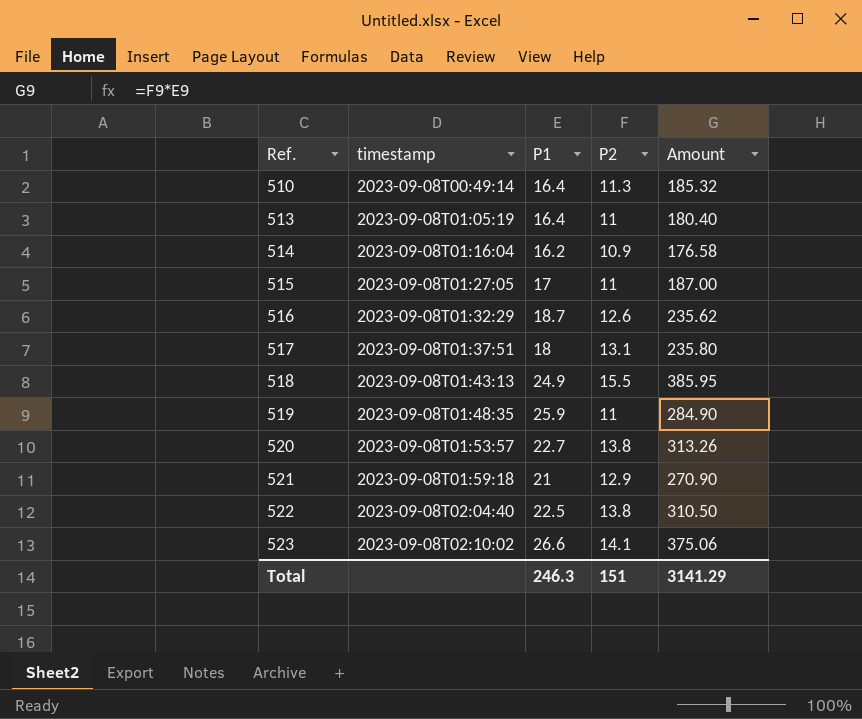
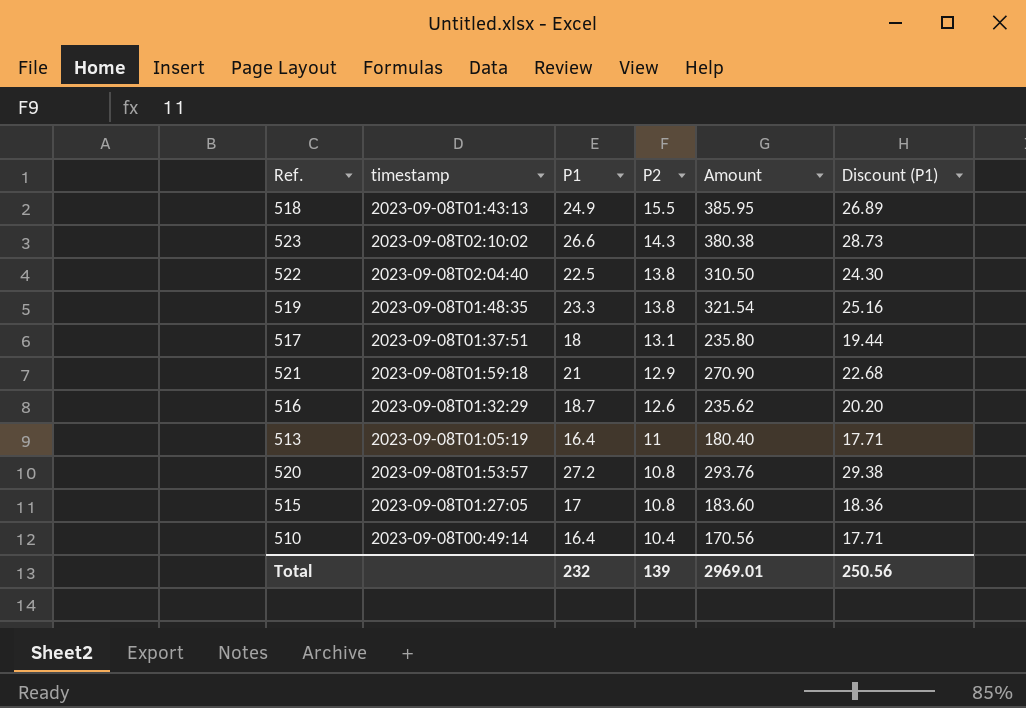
row order: Ref. ascending -> P2 descending
column Discount (P1) | formula: none -> [P1] * 1.08
row 514: 2023-09-08T01:16:04 | 16.2 | 10.9 | 176.58 -> none
523 | P2: 14.1 -> 14.3
523 | Amount: 375.06 -> 380.38
519 | P1: 25.9 -> 23.3
519 | P2: 11 -> 13.8
519 | Amount: 284.90 -> 321.54
520 | P1: 22.7 -> 27.2
520 | P2: 13.8 -> 10.8
520 | Amount: 313.26 -> 293.76
515 | P2: 11 -> 10.8
515 | Amount: 187.00 -> 183.60
510 | P2: 11.3 -> 10.4
510 | Amount: 185.32 -> 170.56
Total | P1: 246.3 -> 232
Total | P2: 151 -> 139
Total | Amount: 3141.29 -> 2969.01

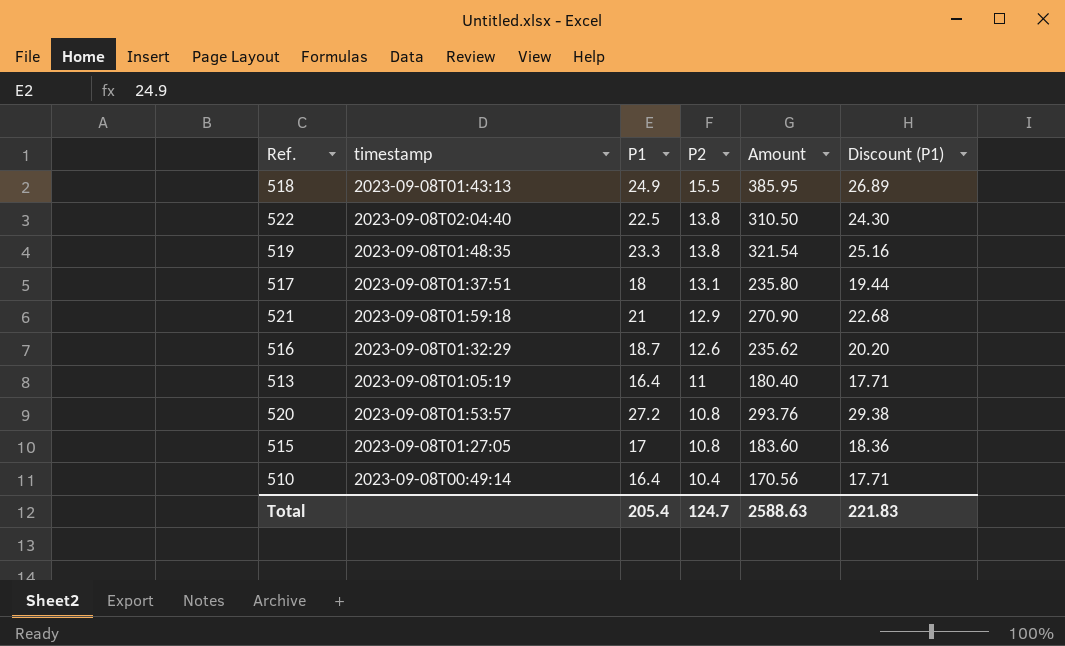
row 523: 2023-09-08T02:10:02 | 26.6 | 14.3 | 380.38 | 28.73 -> none
Total | P1: 232 -> 205.4
Total | P2: 139 -> 124.7
Total | Amount: 2969.01 -> 2588.63
Total | Discount (P1): 250.56 -> 221.83

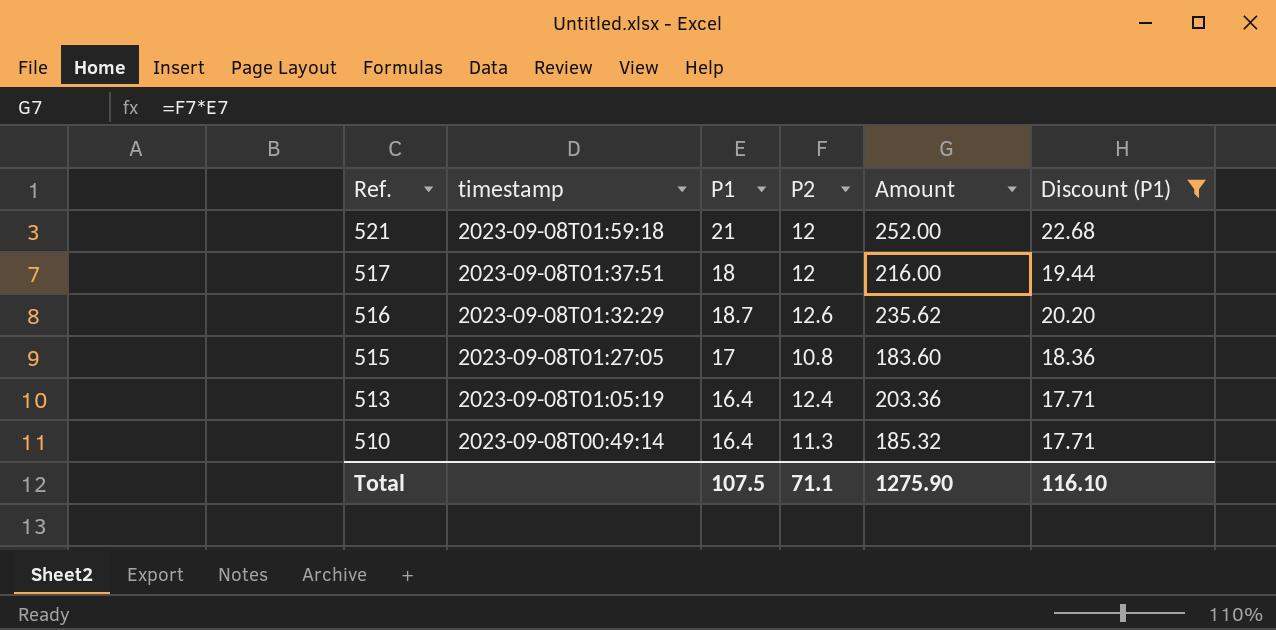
filter: none -> Discount (P1) <= 22.68
row order: P2 descending -> Ref. descending
521 | P2: 12.9 -> 12
521 | Amount: 270.90 -> 252.00
517 | P2: 13.1 -> 12
517 | Amount: 235.80 -> 216.00
513 | P2: 11 -> 12.4
513 | Amount: 180.40 -> 203.36
510 | P2: 10.4 -> 11.3
510 | Amount: 170.56 -> 185.32
Total | P1: 205.4 -> 107.5
Total | P2: 124.7 -> 71.1
Total | Amount: 2588.63 -> 1275.90
Total | Discount (P1): 221.83 -> 116.10

